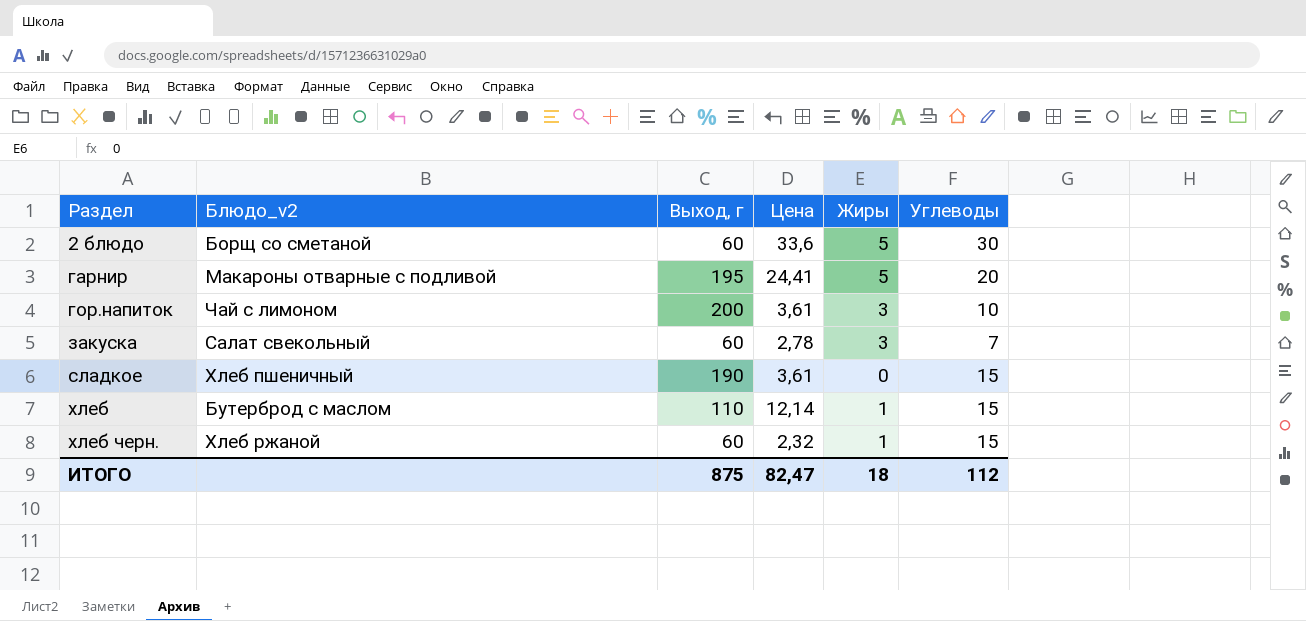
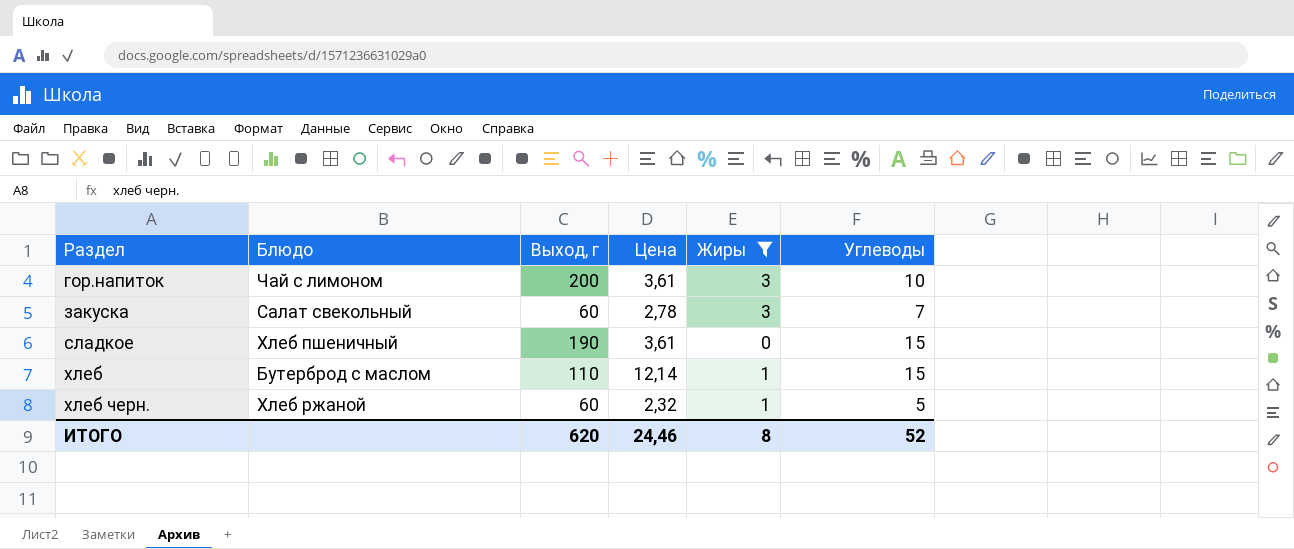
filter: none -> Жиры != 5
column name: Блюдо_v2 -> Блюдо
хлеб черн. | Углеводы: 15 -> 5
ИТОГО | Выход, г: 875 -> 620
ИТОГО | Цена: 82,47 -> 24,46
ИТОГО | Жиры: 18 -> 8
ИТОГО | Углеводы: 112 -> 52

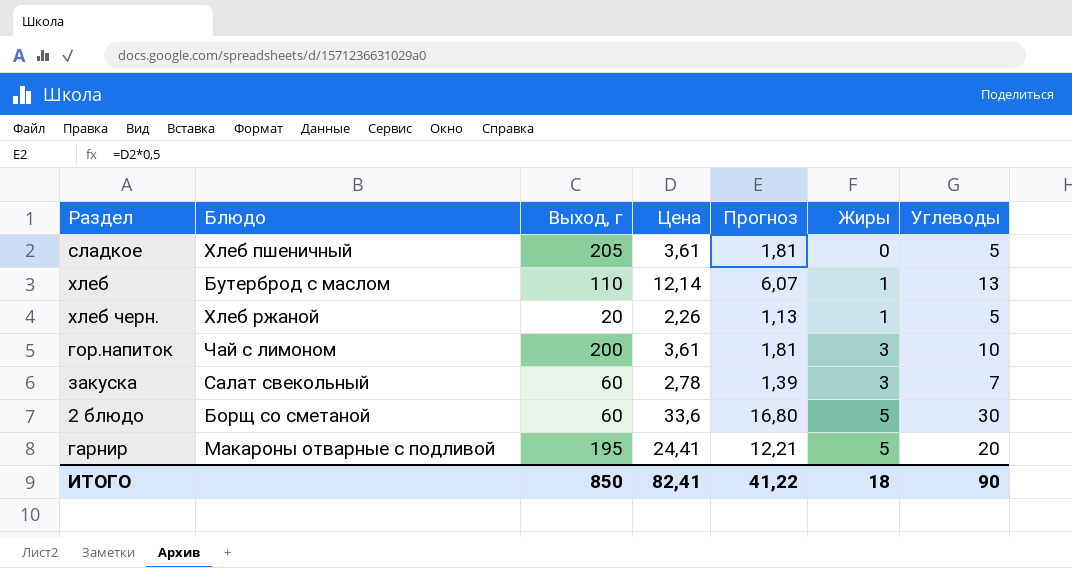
filter: Жиры != 5 -> none
row order: Раздел ascending -> Жиры ascending
column Прогноз | formula: none -> [Цена] * 0,5
сладкое | Выход, г: 190 -> 205
сладкое | Углеводы: 15 -> 5
хлеб | Углеводы: 15 -> 13
хлеб черн. | Выход, г: 60 -> 20
хлеб черн. | Цена: 2,32 -> 2,26
ИТОГО | Выход, г: 620 -> 850
ИТОГО | Цена: 24,46 -> 82,41
ИТОГО | Жиры: 8 -> 18
ИТОГО | Углеводы: 52 -> 90

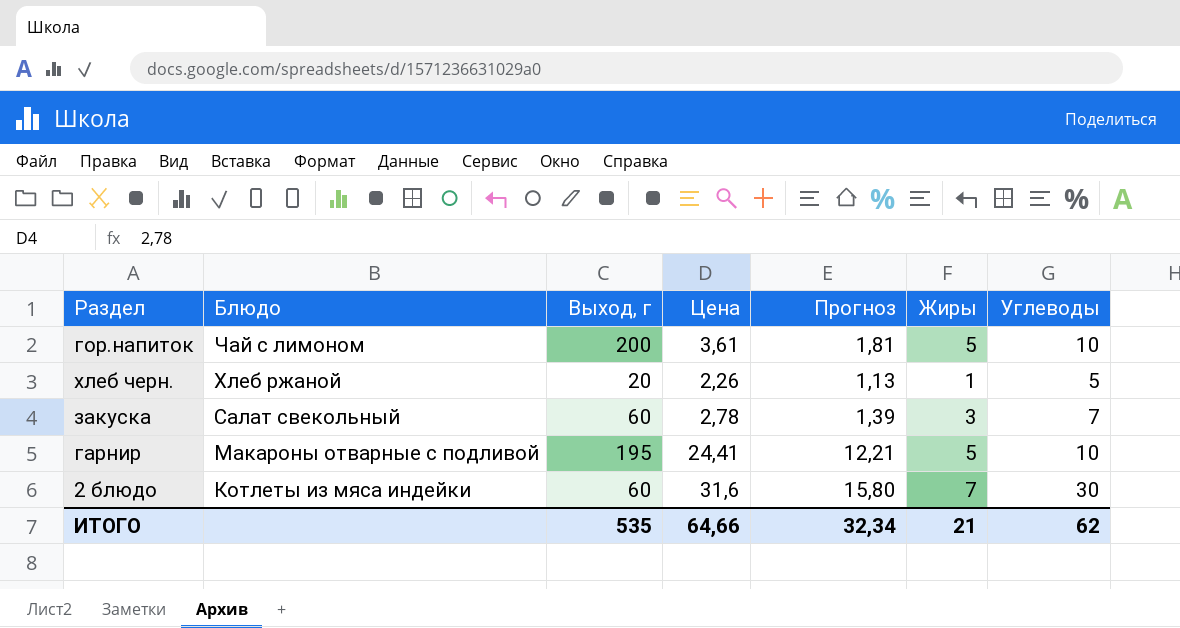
row order: Жиры ascending -> Блюдо descending
row сладкое: Хлеб пшеничный | 205 | 3,61 | 1,81 | 0 | 5 -> none
row хлеб: Бутерброд с маслом | 110 | 12,14 | 6,07 | 1 | 13 -> none
гор.напиток | Жиры: 3 -> 5
гарнир | Углеводы: 20 -> 10
2 блюдо | Блюдо: Борщ со сметаной -> Котлеты из мяса индейки
2 блюдо | Цена: 33,6 -> 31,6
2 блюдо | Прогноз: 16,80 -> 15,80
2 блюдо | Жиры: 5 -> 7
ИТОГО | Выход, г: 850 -> 535
ИТОГО | Цена: 82,41 -> 64,66
ИТОГО | Прогноз: 41,22 -> 32,34
ИТОГО | Жиры: 18 -> 21
ИТОГО | Углеводы: 90 -> 62

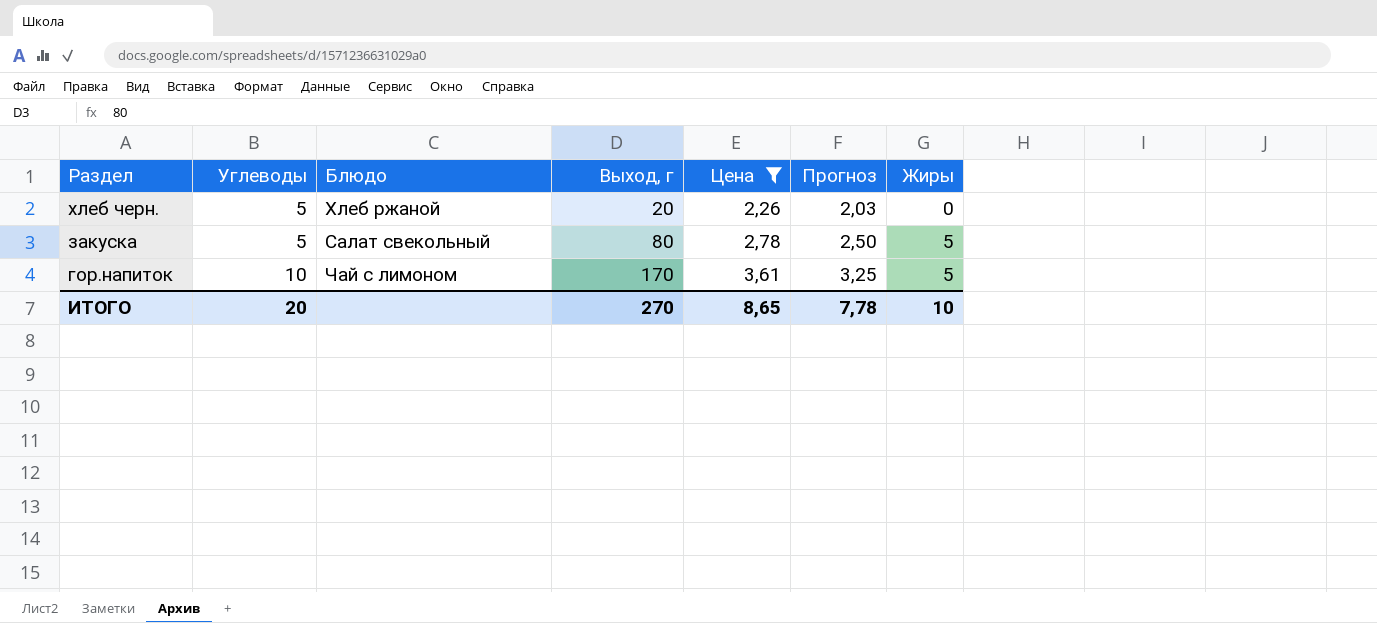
filter: none -> Цена <= 3,61
row order: Блюдо descending -> Раздел descending
column Углеводы | position: 7 -> 2
column Прогноз | formula: [Цена] * 0,5 -> [Цена] * 0,9
хлеб черн. | Жиры: 1 -> 0
закуска | Углеводы: 7 -> 5
закуска | Выход, г: 60 -> 80
закуска | Жиры: 3 -> 5
гор.напиток | Выход, г: 200 -> 170
ИТОГО | Углеводы: 62 -> 20
ИТОГО | Выход, г: 535 -> 270
ИТОГО | Цена: 64,66 -> 8,65
ИТОГО | Прогноз: 32,34 -> 7,78
ИТОГО | Жиры: 21 -> 10

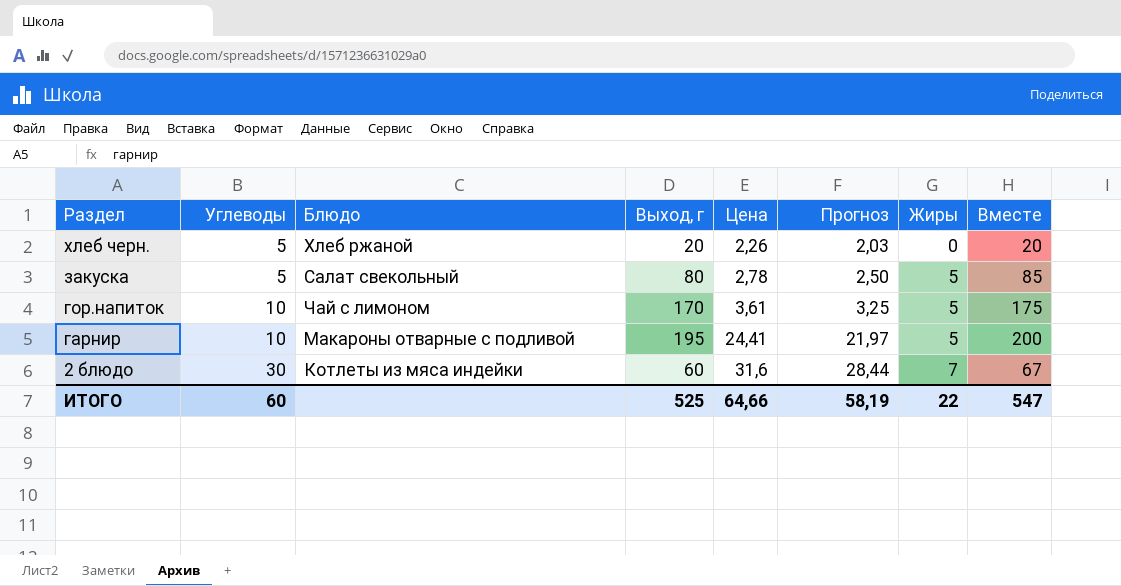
filter: Цена <= 3,61 -> none
column Вместе | formula: none -> [Выход, г] + [Жиры]
ИТОГО | Углеводы: 20 -> 60
ИТОГО | Выход, г: 270 -> 525
ИТОГО | Цена: 8,65 -> 64,66
ИТОГО | Прогноз: 7,78 -> 58,19
ИТОГО | Жиры: 10 -> 22

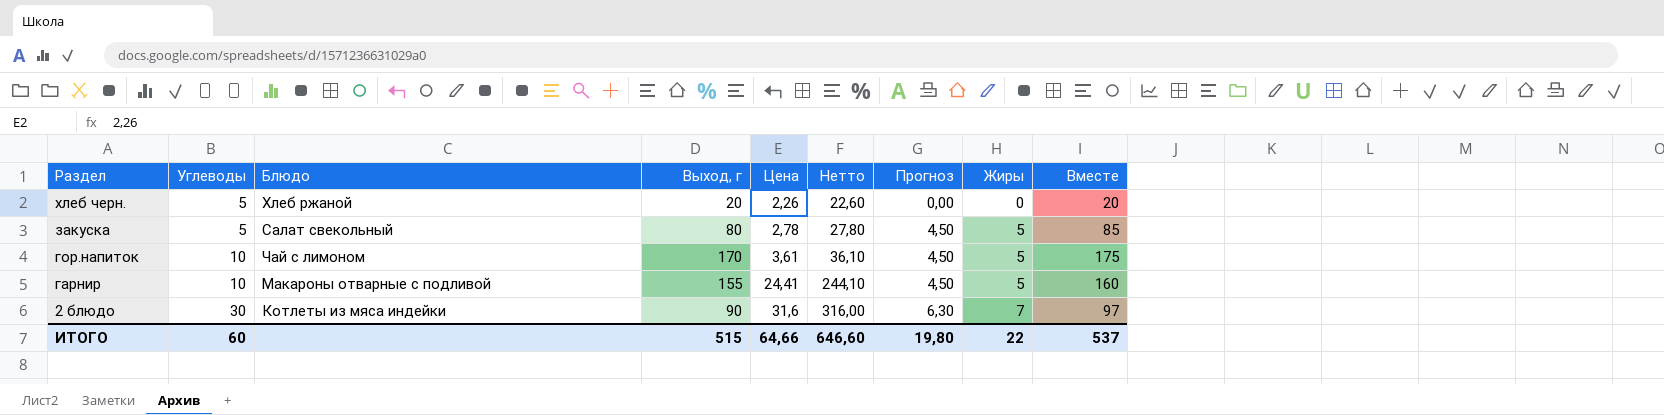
column Нетто | formula: none -> [Цена] * 10
column Прогноз | formula: [Цена] * 0,9 -> [Жиры] * 0,9
гарнир | Выход, г: 195 -> 155
гарнир | Вместе: 200 -> 160
2 блюдо | Выход, г: 60 -> 90
2 блюдо | Вместе: 67 -> 97
ИТОГО | Выход, г: 525 -> 515
ИТОГО | Прогноз: 58,19 -> 19,80
ИТОГО | Вместе: 547 -> 537

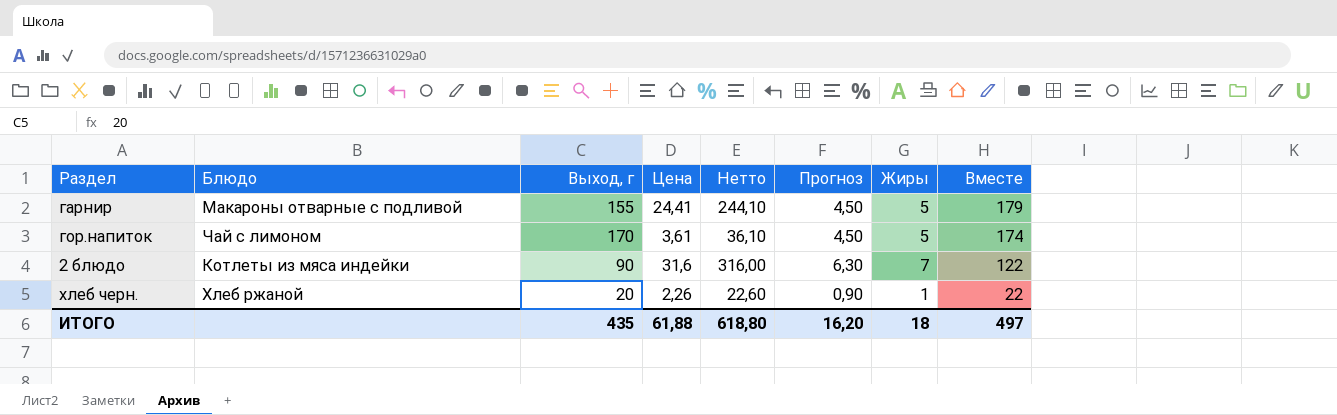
row order: Раздел descending -> Вместе descending
column Углеводы | position: 2 -> none
column Вместе | formula: [Выход, г] + [Жиры] -> [Выход, г] + [Цена]
row закуска: 5 | Салат свекольный | 80 | 2,78 | 27,80 | 4,50 | 5 | 85 -> none
хлеб черн. | Прогноз: 0,00 -> 0,90
хлеб черн. | Жиры: 0 -> 1
ИТОГО | Выход, г: 515 -> 435
ИТОГО | Цена: 64,66 -> 61,88
ИТОГО | Нетто: 646,60 -> 618,80
ИТОГО | Прогноз: 19,80 -> 16,20
ИТОГО | Жиры: 22 -> 18
ИТОГО | Вместе: 537 -> 497

